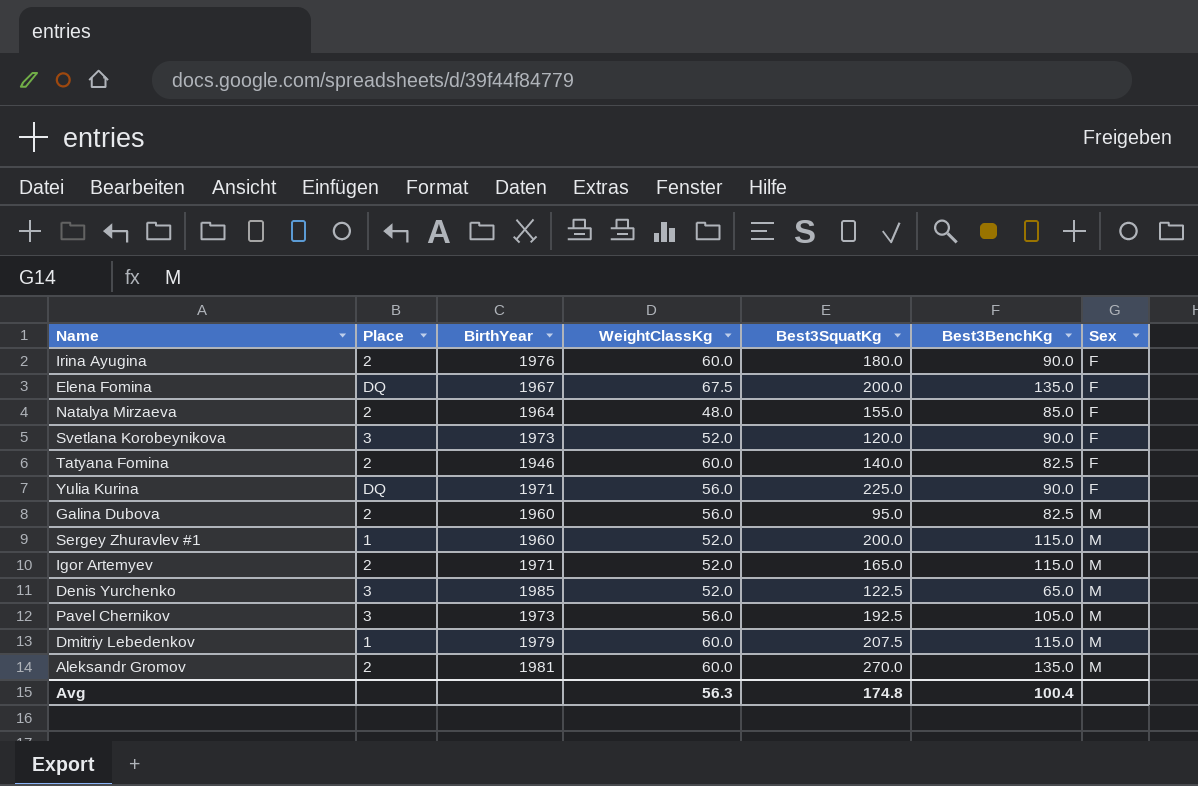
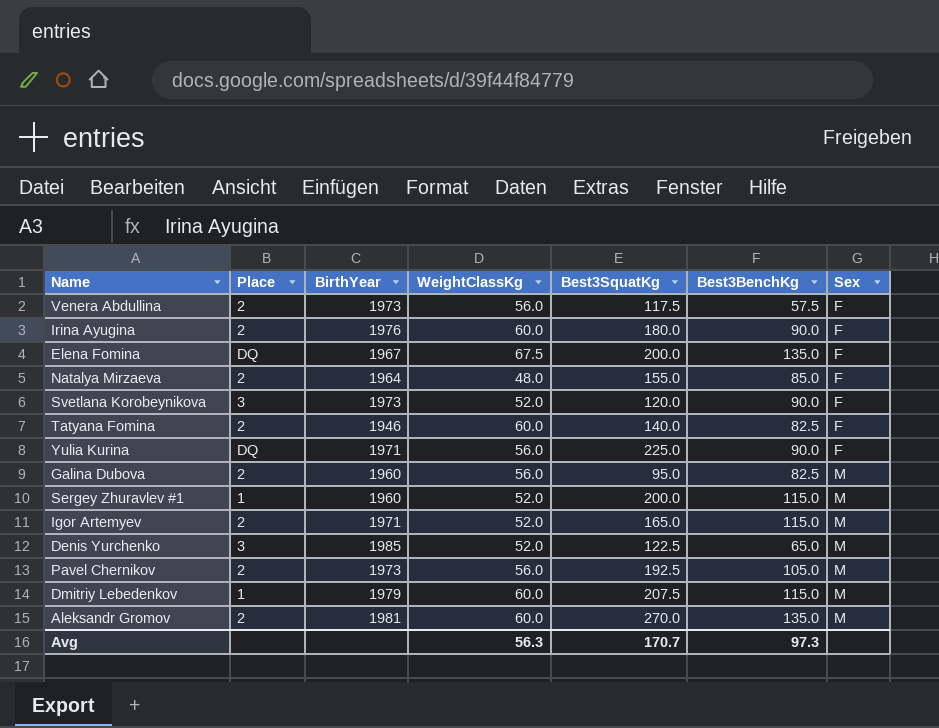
row Venera Abdullina: none -> 2 | 1973 | 56.0 | 117.5 | 57.5 | F
Pavel Chernikov | Place: 3 -> 2
Avg | Best3SquatKg: 174.8 -> 170.7
Avg | Best3BenchKg: 100.4 -> 97.3

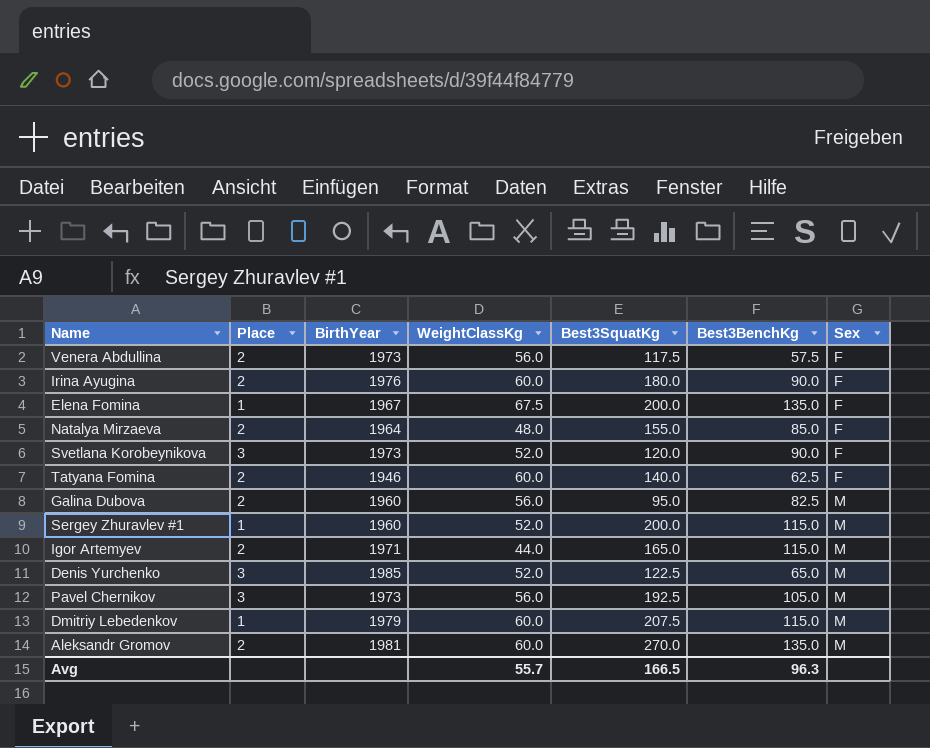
row Yulia Kurina: DQ | 1971 | 56.0 | 225.0 | 90.0 | F -> none
Elena Fomina | Place: DQ -> 1
Tatyana Fomina | Best3BenchKg: 82.5 -> 62.5
Igor Artemyev | WeightClassKg: 52.0 -> 44.0
Pavel Chernikov | Place: 2 -> 3
Avg | WeightClassKg: 56.3 -> 55.7
Avg | Best3SquatKg: 170.7 -> 166.5
Avg | Best3BenchKg: 97.3 -> 96.3

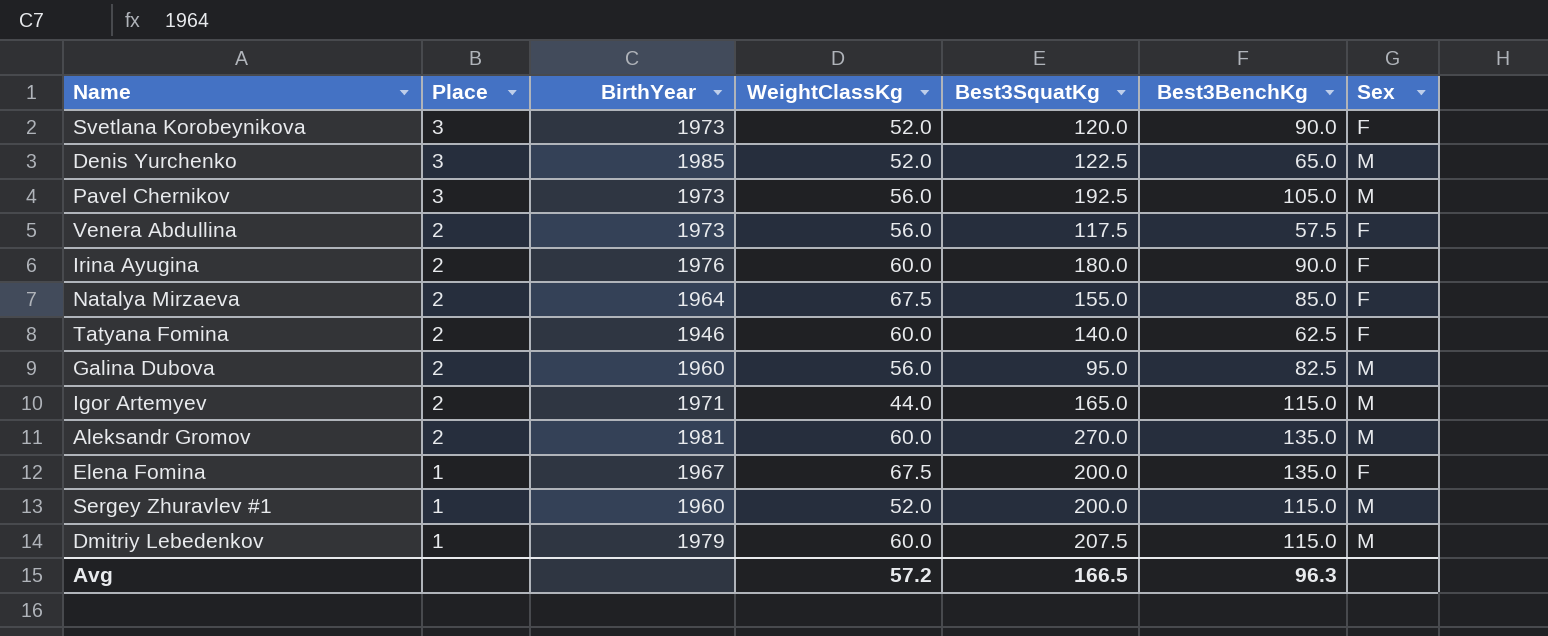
row order: Sex ascending -> Place descending
Natalya Mirzaeva | WeightClassKg: 48.0 -> 67.5
Avg | WeightClassKg: 55.7 -> 57.2

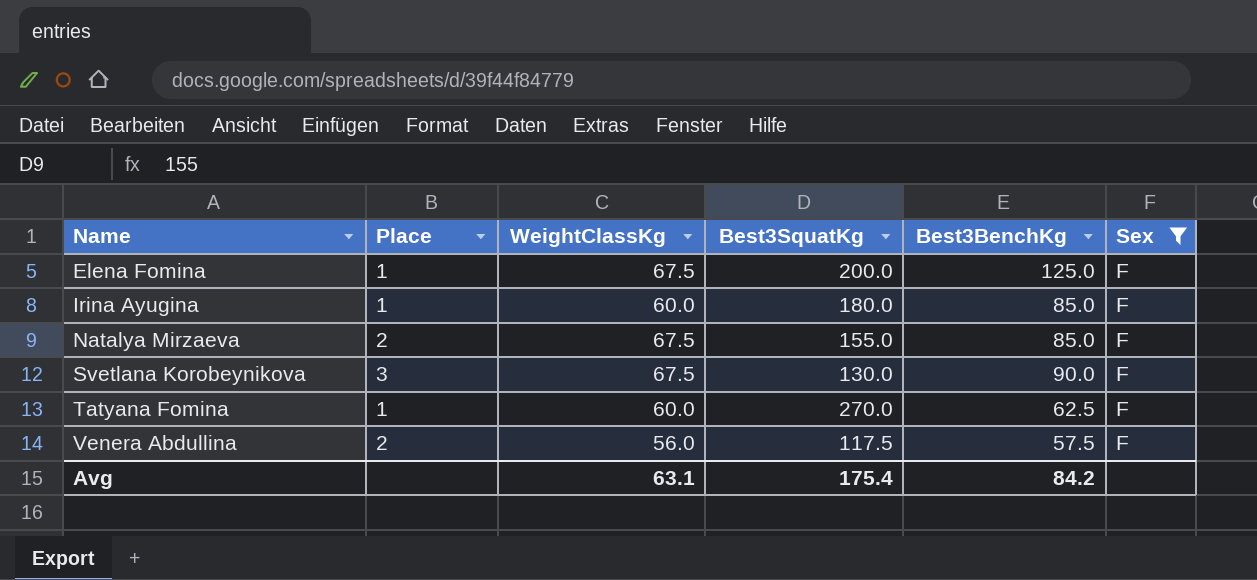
filter: none -> Sex = F
row order: Place descending -> Name ascending
column BirthYear | position: 3 -> none
Elena Fomina | Best3BenchKg: 135.0 -> 125.0
Irina Ayugina | Place: 2 -> 1
Irina Ayugina | Best3BenchKg: 90.0 -> 85.0
Svetlana Korobeynikova | WeightClassKg: 52.0 -> 67.5
Svetlana Korobeynikova | Best3SquatKg: 120.0 -> 130.0
Tatyana Fomina | Place: 2 -> 1
Tatyana Fomina | Best3SquatKg: 140.0 -> 270.0
Avg | WeightClassKg: 57.2 -> 63.1
Avg | Best3SquatKg: 166.5 -> 175.4
Avg | Best3BenchKg: 96.3 -> 84.2

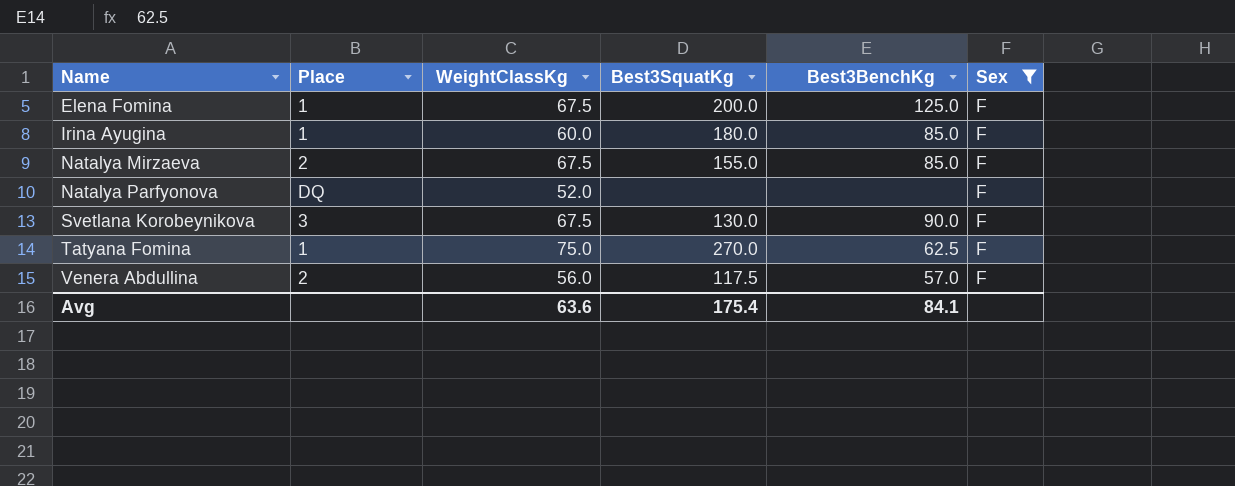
row Natalya Parfyonova: none -> DQ | 52.0 | none | none | F
Tatyana Fomina | WeightClassKg: 60.0 -> 75.0
Venera Abdullina | Best3BenchKg: 57.5 -> 57.0
Avg | WeightClassKg: 63.1 -> 63.6
Avg | Best3BenchKg: 84.2 -> 84.1

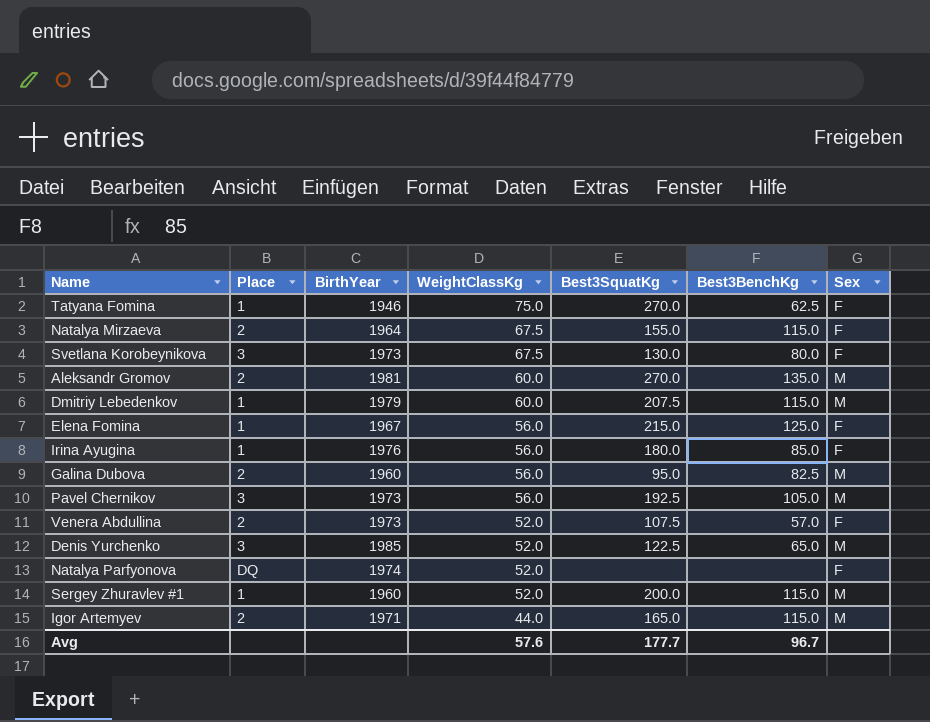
filter: Sex = F -> none
row order: Name ascending -> WeightClassKg descending
column BirthYear | position: none -> 3
Natalya Mirzaeva | Best3BenchKg: 85.0 -> 115.0
Svetlana Korobeynikova | Best3BenchKg: 90.0 -> 80.0
Elena Fomina | WeightClassKg: 67.5 -> 56.0
Elena Fomina | Best3SquatKg: 200.0 -> 215.0
Irina Ayugina | WeightClassKg: 60.0 -> 56.0
Venera Abdullina | WeightClassKg: 56.0 -> 52.0
Venera Abdullina | Best3SquatKg: 117.5 -> 107.5
Avg | WeightClassKg: 63.6 -> 57.6
Avg | Best3SquatKg: 175.4 -> 177.7
Avg | Best3BenchKg: 84.1 -> 96.7

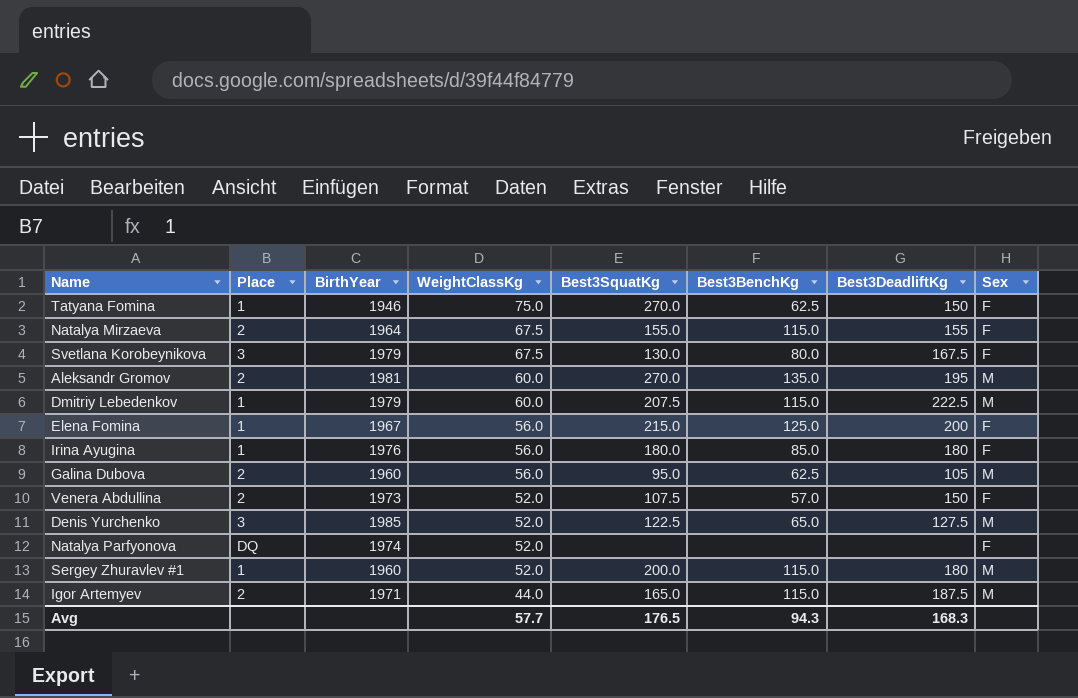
column Best3DeadliftKg | position: none -> 7
row Pavel Chernikov: 3 | 1973 | 56.0 | 192.5 | 105.0 | M -> none
Svetlana Korobeynikova | BirthYear: 1973 -> 1979
Galina Dubova | Best3BenchKg: 82.5 -> 62.5
Avg | WeightClassKg: 57.6 -> 57.7
Avg | Best3SquatKg: 177.7 -> 176.5
Avg | Best3BenchKg: 96.7 -> 94.3

